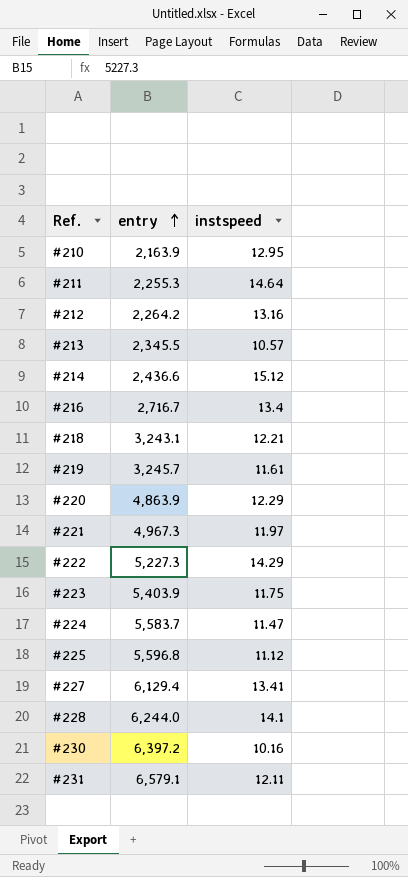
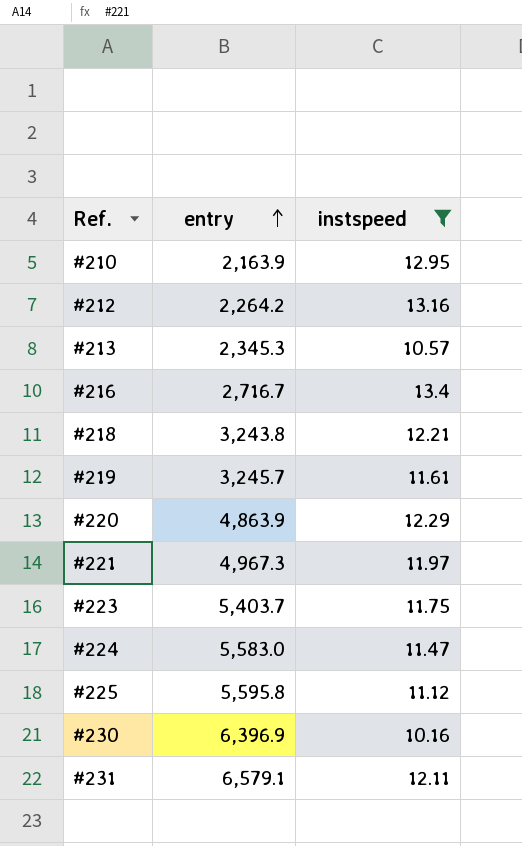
filter: none -> instspeed <= 13.4
#213 | entry: 2,345.5 -> 2,345.3
#218 | entry: 3,243.1 -> 3,243.8
#223 | entry: 5,403.9 -> 5,403.7
#224 | entry: 5,583.7 -> 5,583.0
#225 | entry: 5,596.8 -> 5,595.8
#230 | entry: 6,397.2 -> 6,396.9

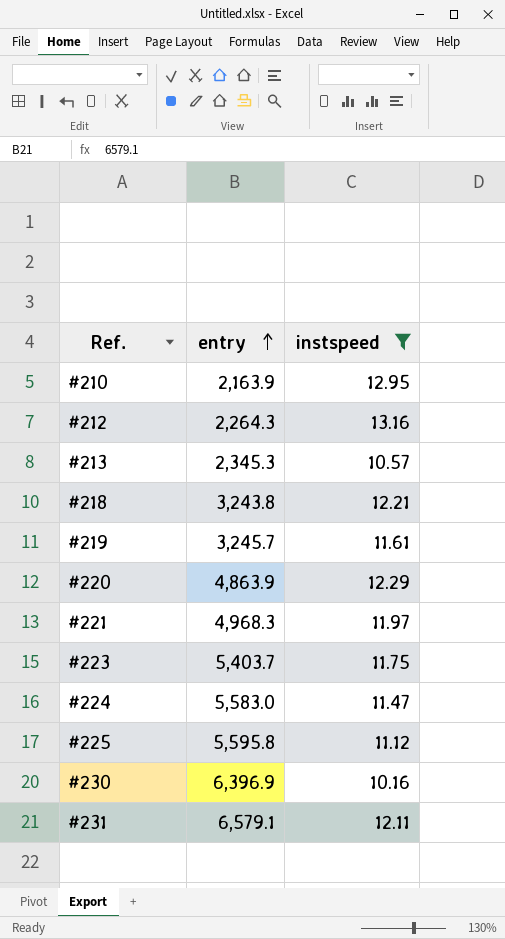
row #216: 2,716.7 | 13.4 -> none
#212 | entry: 2,264.2 -> 2,264.3
#221 | entry: 4,967.3 -> 4,968.3

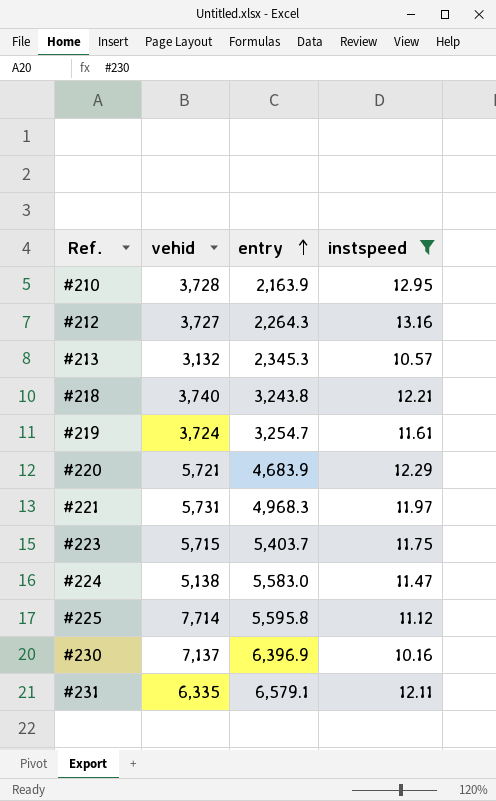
column vehid | position: none -> 2
#219 | entry: 3,245.7 -> 3,254.7
#220 | entry: 4,863.9 -> 4,683.9

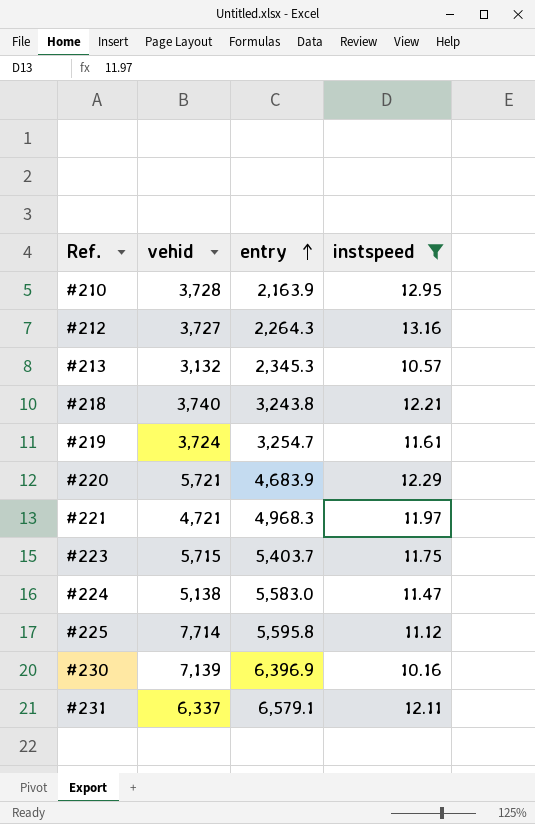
#221 | vehid: 5,731 -> 4,721
#230 | vehid: 7,137 -> 7,139
#231 | vehid: 6,335 -> 6,337

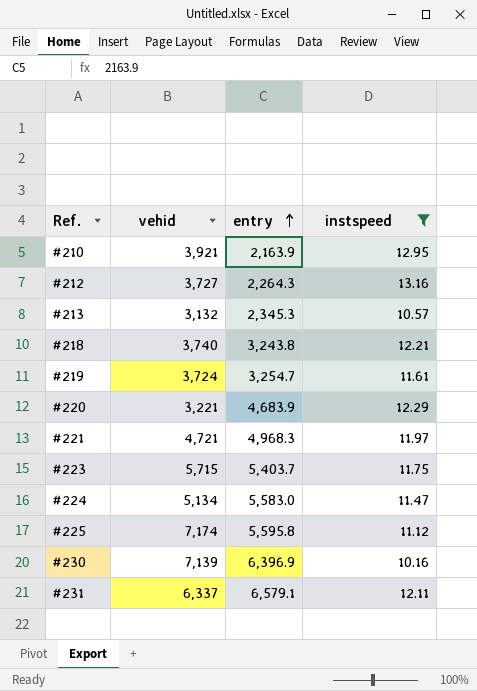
#210 | vehid: 3,728 -> 3,921
#220 | vehid: 5,721 -> 3,221
#224 | vehid: 5,138 -> 5,134
#225 | vehid: 7,714 -> 7,174

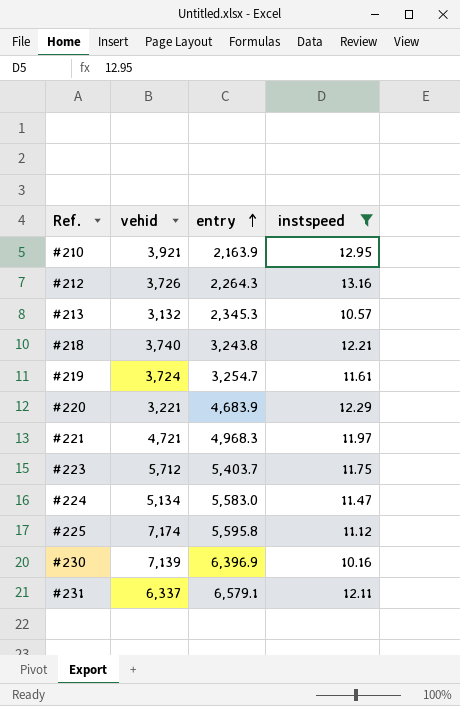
#212 | vehid: 3,727 -> 3,726
#223 | vehid: 5,715 -> 5,712

